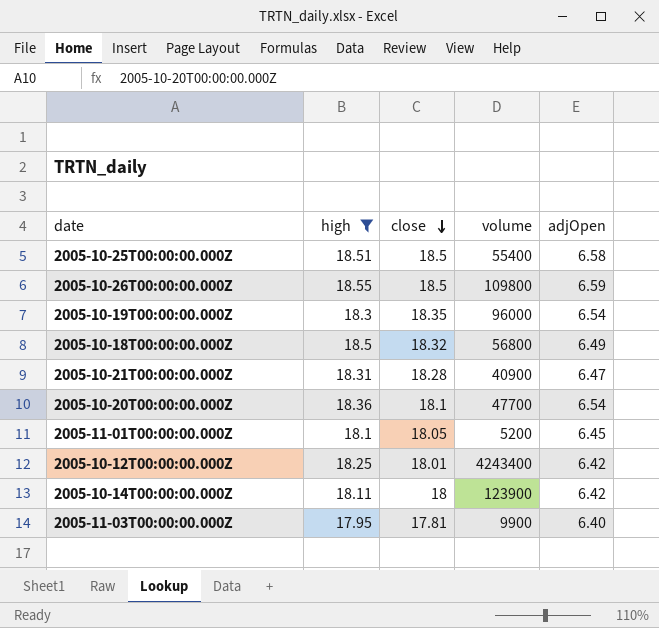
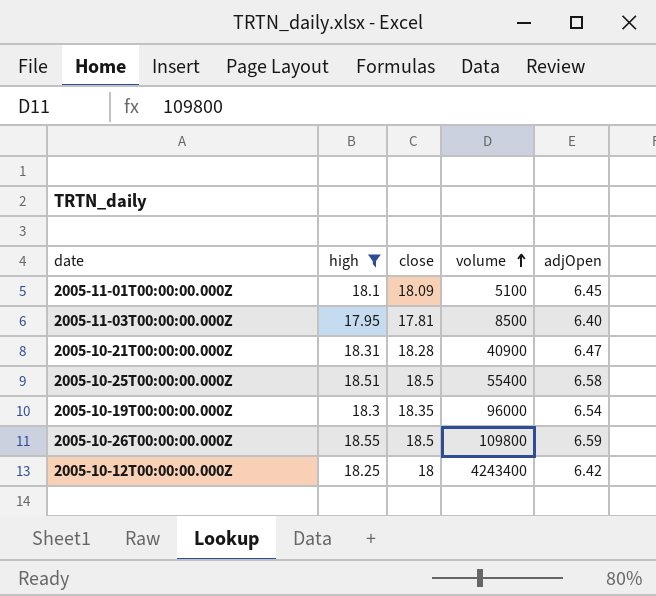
row order: close descending -> volume ascending
row 2005-10-18T00:00:00.000Z: 18.5 | 18.32 | 56800 | 6.49 -> none
row 2005-10-20T00:00:00.000Z: 18.36 | 18.1 | 47700 | 6.54 -> none
row 2005-10-14T00:00:00.000Z: 18.11 | 18 | 123900 | 6.42 -> none
2005-11-01T00:00:00.000Z | close: 18.05 -> 18.09
2005-11-01T00:00:00.000Z | volume: 5200 -> 5100
2005-11-03T00:00:00.000Z | volume: 9900 -> 8500
2005-10-12T00:00:00.000Z | close: 18.01 -> 18

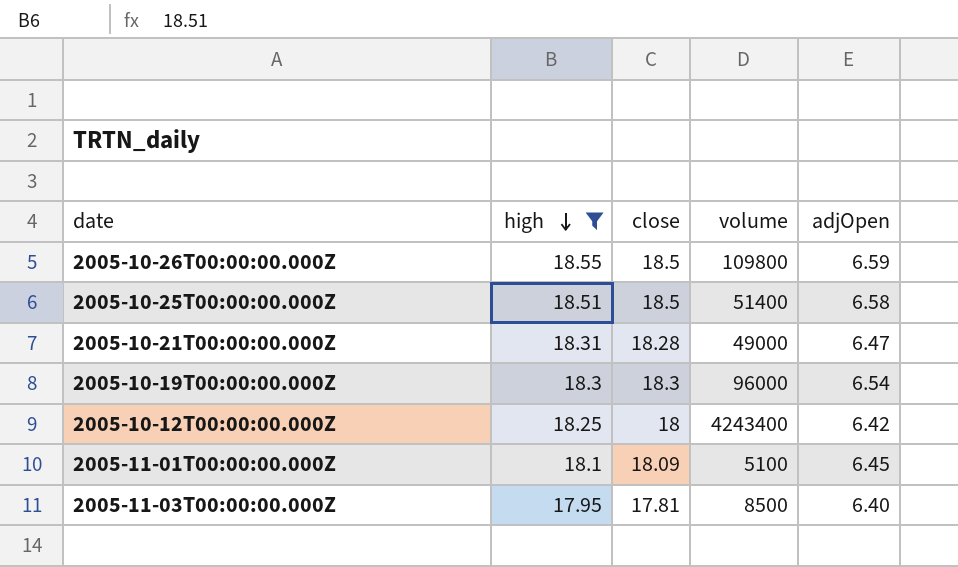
row order: volume ascending -> high descending
2005-10-25T00:00:00.000Z | volume: 55400 -> 51400
2005-10-21T00:00:00.000Z | volume: 40900 -> 49000
2005-10-19T00:00:00.000Z | close: 18.35 -> 18.3

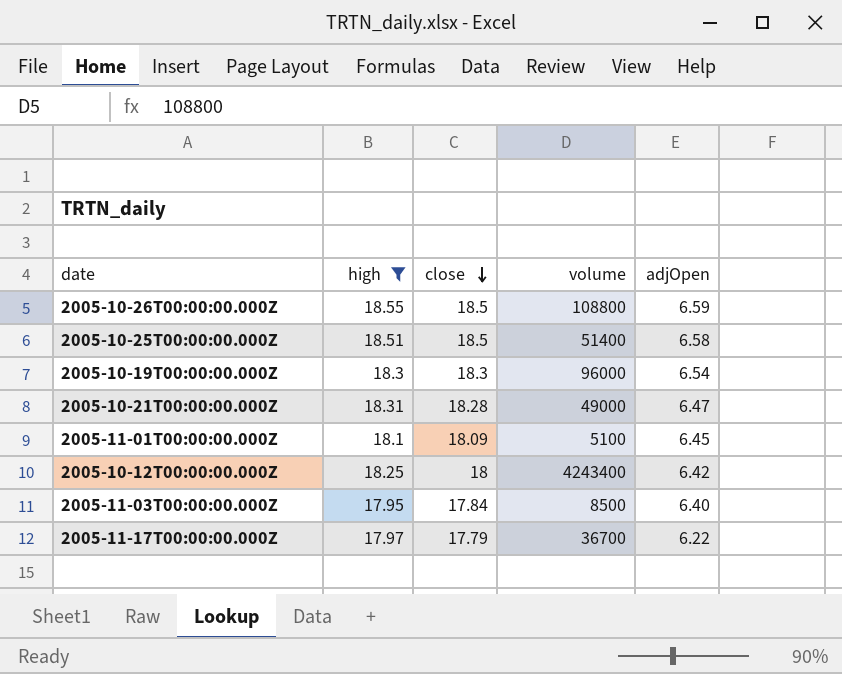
row order: high descending -> close descending
2005-10-26T00:00:00.000Z | volume: 109800 -> 108800
2005-11-03T00:00:00.000Z | close: 17.81 -> 17.84
row 2005-11-17T00:00:00.000Z: none -> 17.97 | 17.79 | 36700 | 6.22

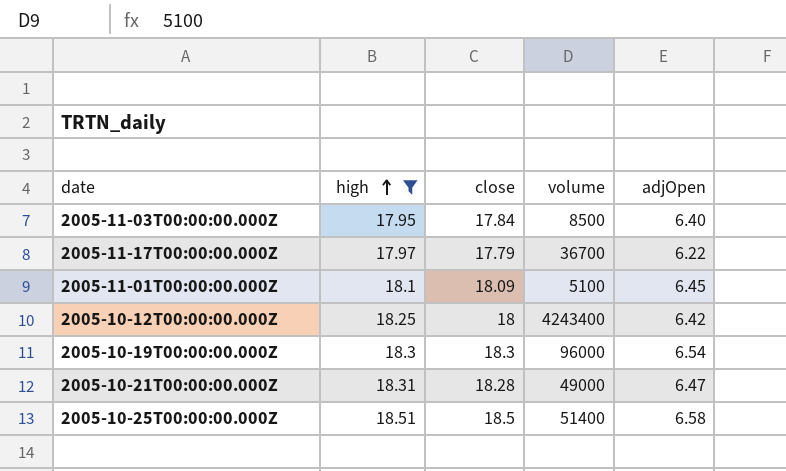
row order: close descending -> high ascending
row 2005-10-26T00:00:00.000Z: 18.55 | 18.5 | 108800 | 6.59 -> none

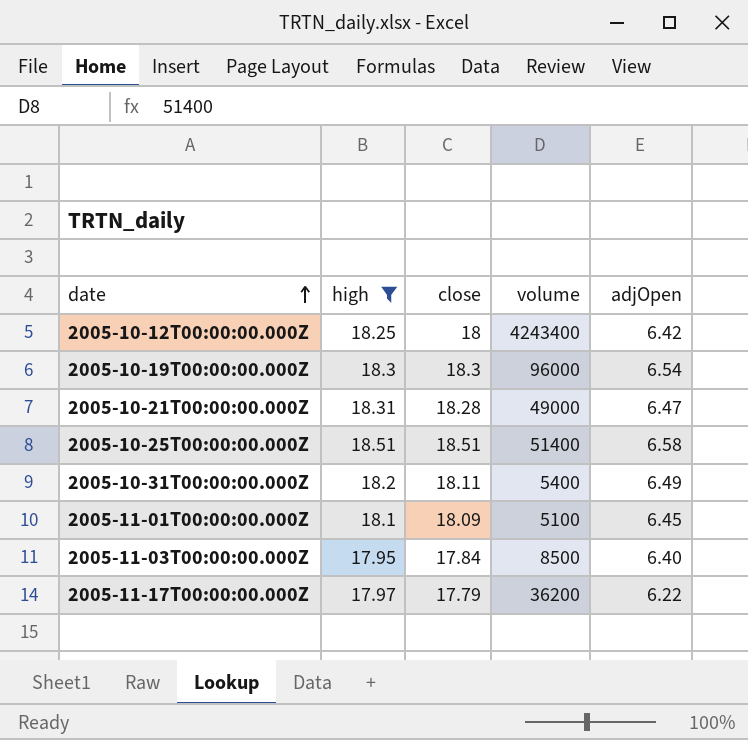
row order: high ascending -> date ascending
2005-10-25T00:00:00.000Z | close: 18.5 -> 18.51
row 2005-10-31T00:00:00.000Z: none -> 18.2 | 18.11 | 5400 | 6.49
2005-11-17T00:00:00.000Z | volume: 36700 -> 36200

